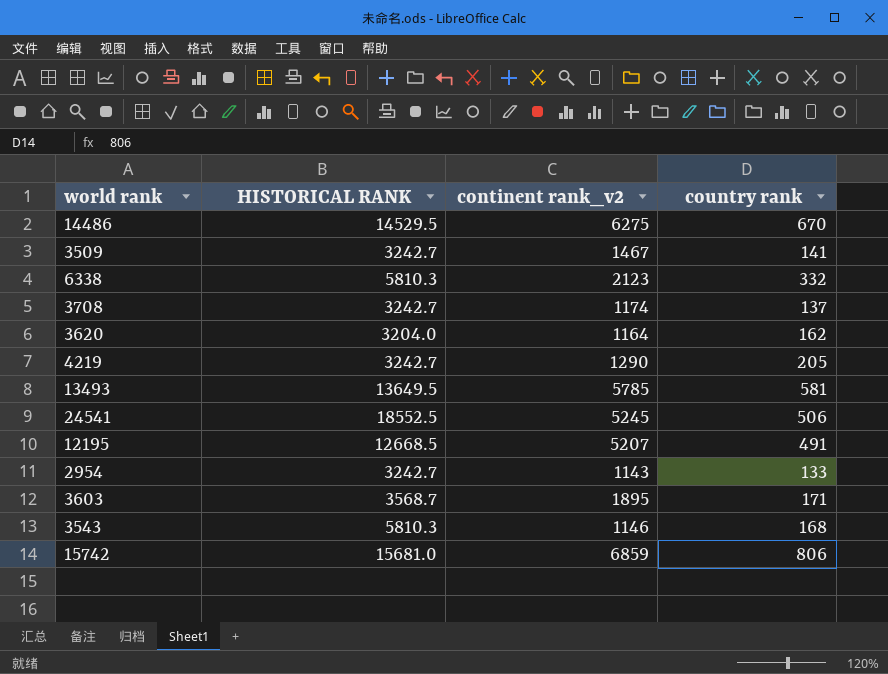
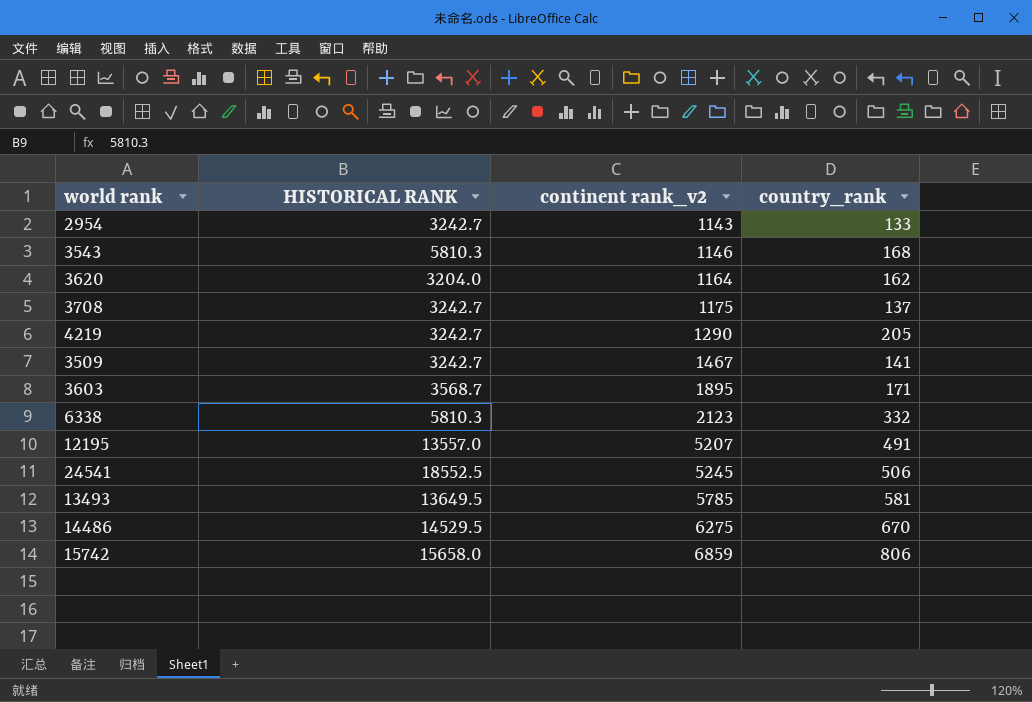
row order: none -> continent rank_v2 ascending
column name: country rank -> country_rank
3708 | continent rank_v2: 1174 -> 1175
12195 | HISTORICAL RANK: 12668.5 -> 13557.0
15742 | HISTORICAL RANK: 15681.0 -> 15658.0

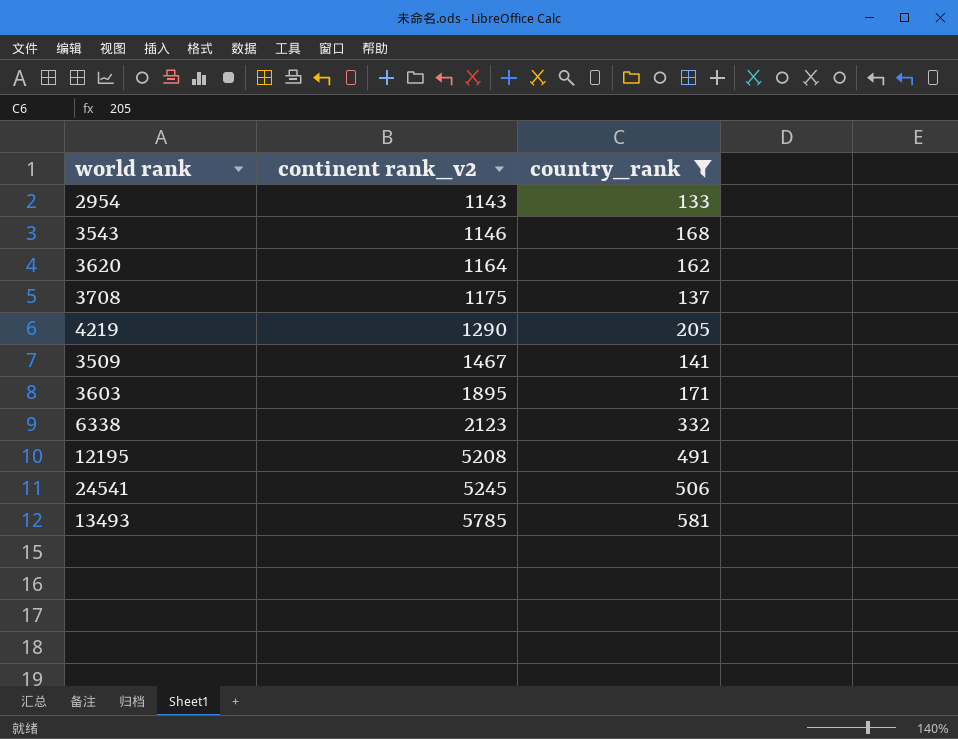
filter: none -> country_rank <= 581
column HISTORICAL RANK | position: 2 -> none
12195 | continent rank_v2: 5207 -> 5208

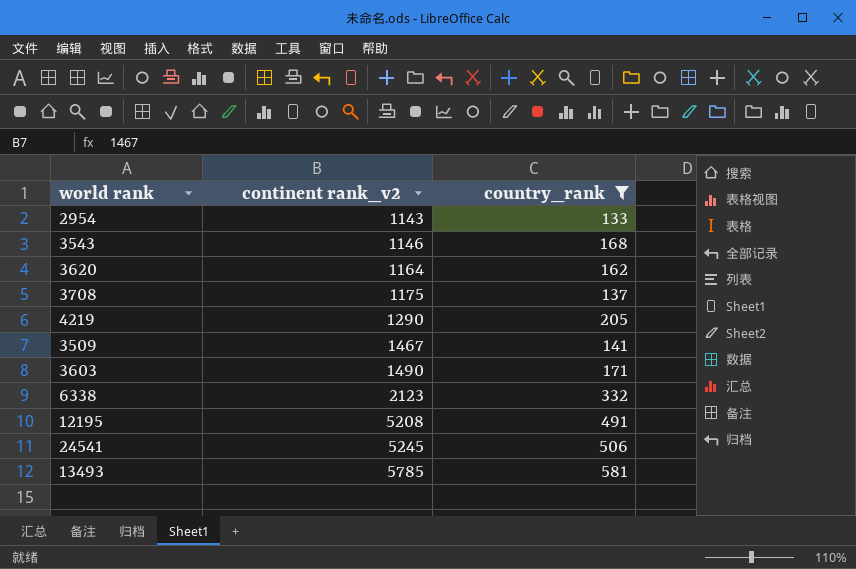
3603 | continent rank_v2: 1895 -> 1490

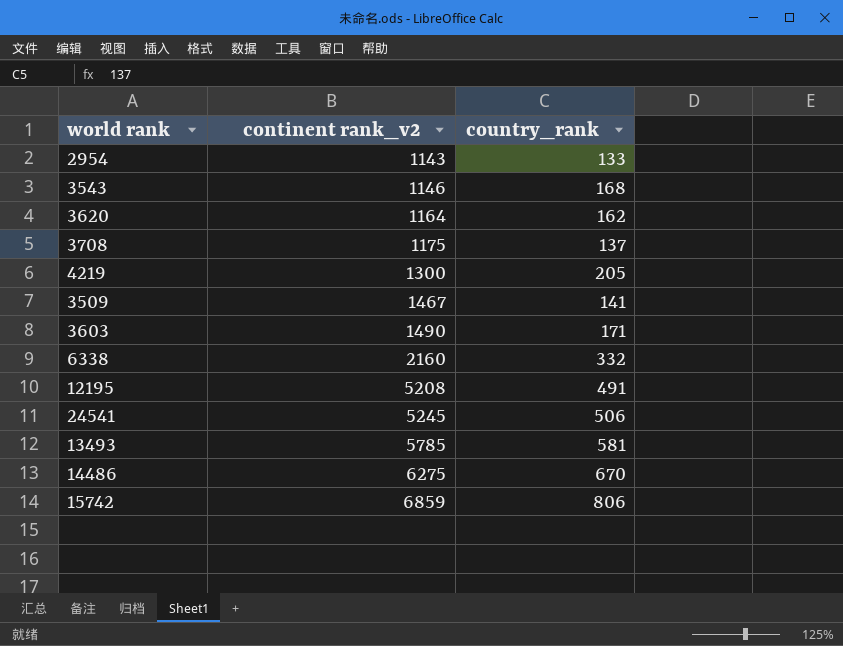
filter: country_rank <= 581 -> none
4219 | continent rank_v2: 1290 -> 1300
6338 | continent rank_v2: 2123 -> 2160

